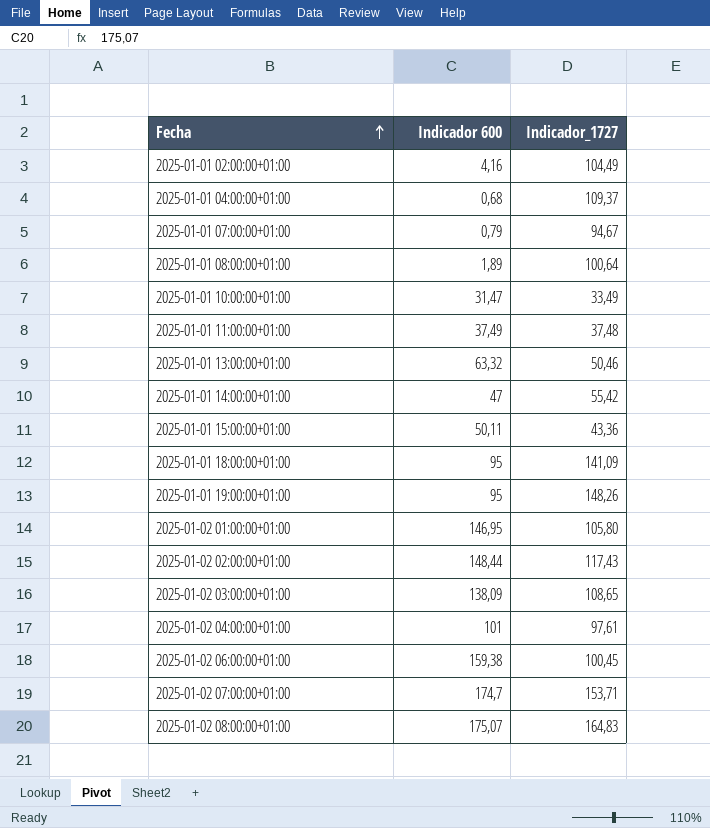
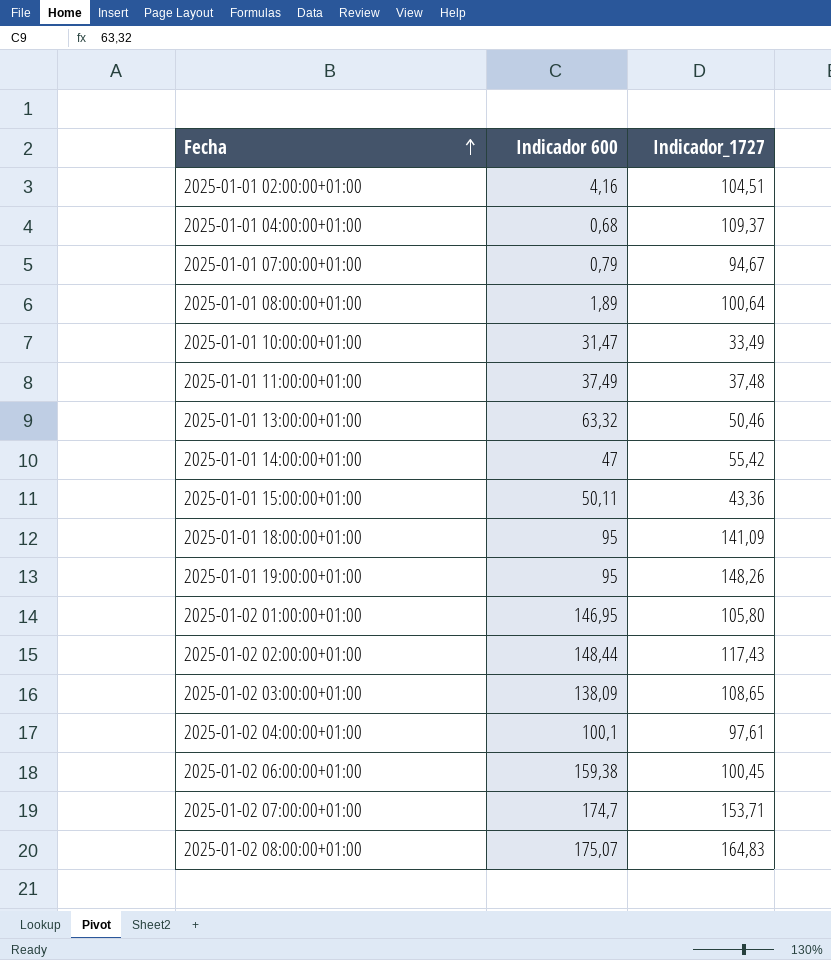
2025-01-01 02:00:00+01:00 | Indicador_1727: 104,49 -> 104,51
2025-01-02 04:00:00+01:00 | Indicador 600: 101 -> 100,1

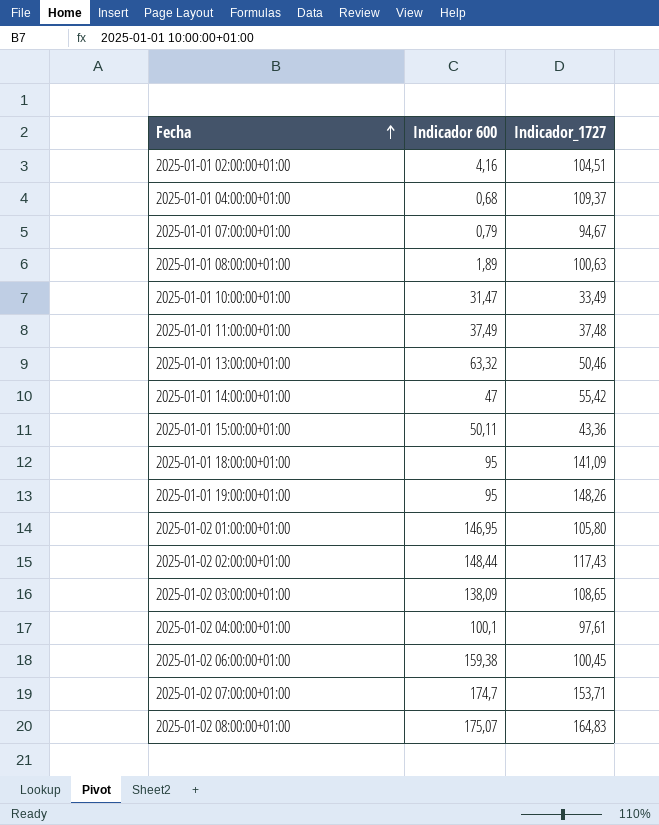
2025-01-01 08:00:00+01:00 | Indicador_1727: 100,64 -> 100,63

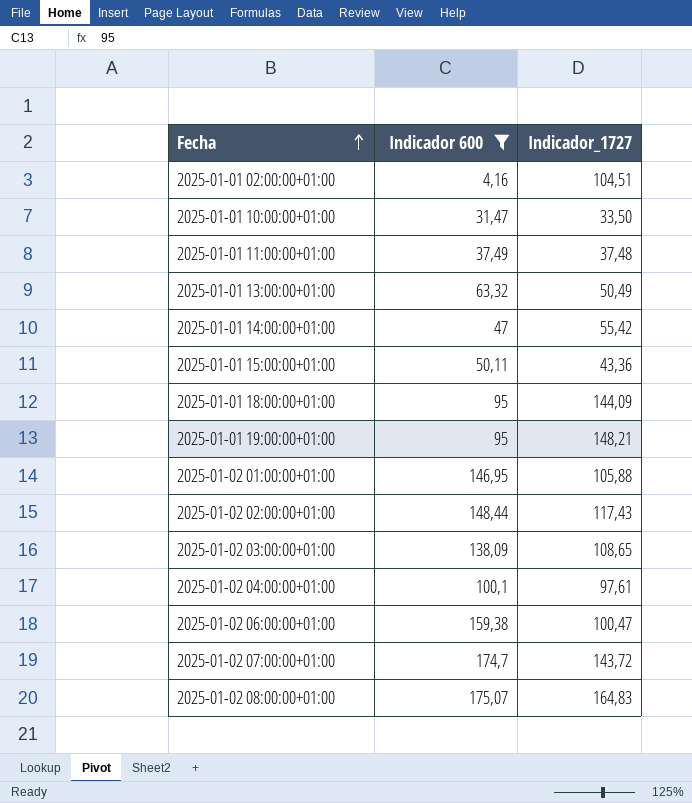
filter: none -> Indicador 600 >= 4,16
2025-01-01 10:00:00+01:00 | Indicador_1727: 33,49 -> 33,50
2025-01-01 13:00:00+01:00 | Indicador_1727: 50,46 -> 50,49
2025-01-01 18:00:00+01:00 | Indicador_1727: 141,09 -> 144,09
2025-01-01 19:00:00+01:00 | Indicador_1727: 148,26 -> 148,21
2025-01-02 01:00:00+01:00 | Indicador_1727: 105,80 -> 105,88
2025-01-02 06:00:00+01:00 | Indicador_1727: 100,45 -> 100,47
2025-01-02 07:00:00+01:00 | Indicador_1727: 153,71 -> 143,72

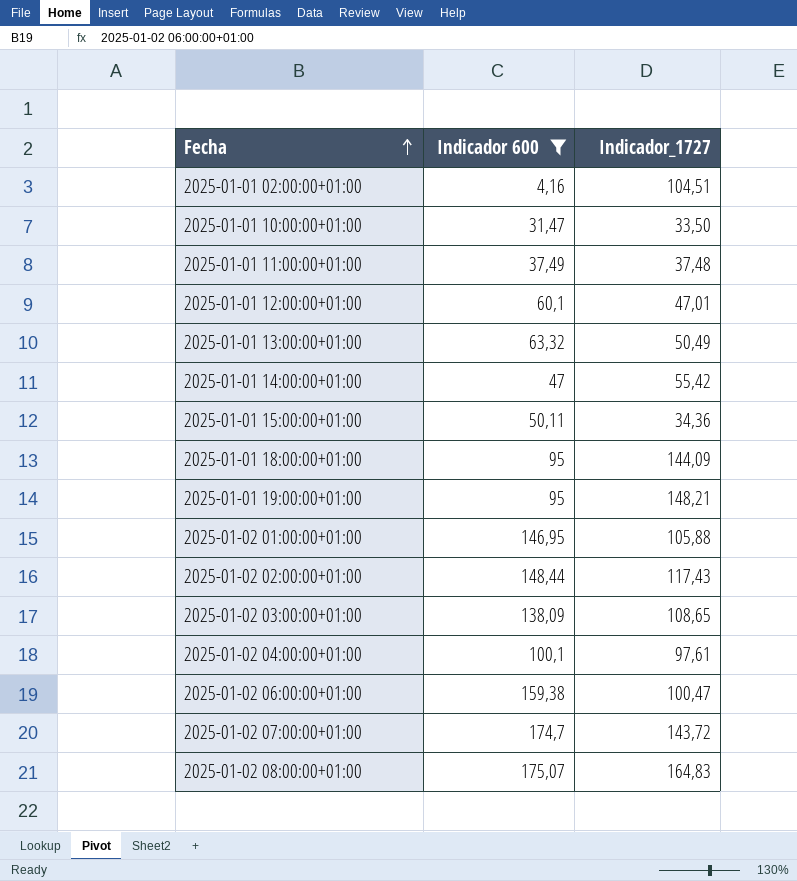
row 2025-01-01 12:00:00+01:00: none -> 60,1 | 47,01
2025-01-01 15:00:00+01:00 | Indicador_1727: 43,36 -> 34,36

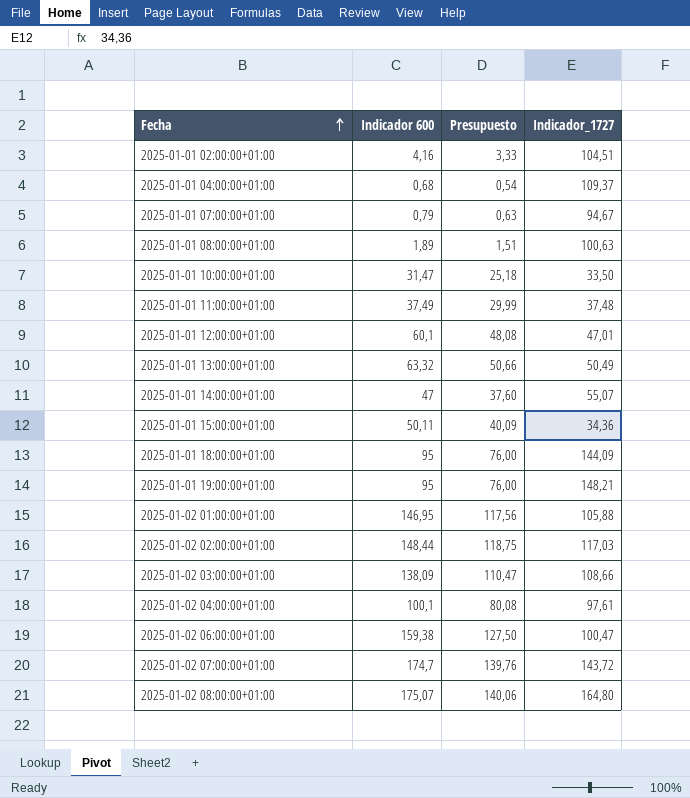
filter: Indicador 600 >= 4,16 -> none
column Presupuesto | formula: none -> [Indicador 600] * 0,8
2025-01-01 14:00:00+01:00 | Indicador_1727: 55,42 -> 55,07
2025-01-02 02:00:00+01:00 | Indicador_1727: 117,43 -> 117,03
2025-01-02 03:00:00+01:00 | Indicador_1727: 108,65 -> 108,66
2025-01-02 08:00:00+01:00 | Indicador_1727: 164,83 -> 164,80

